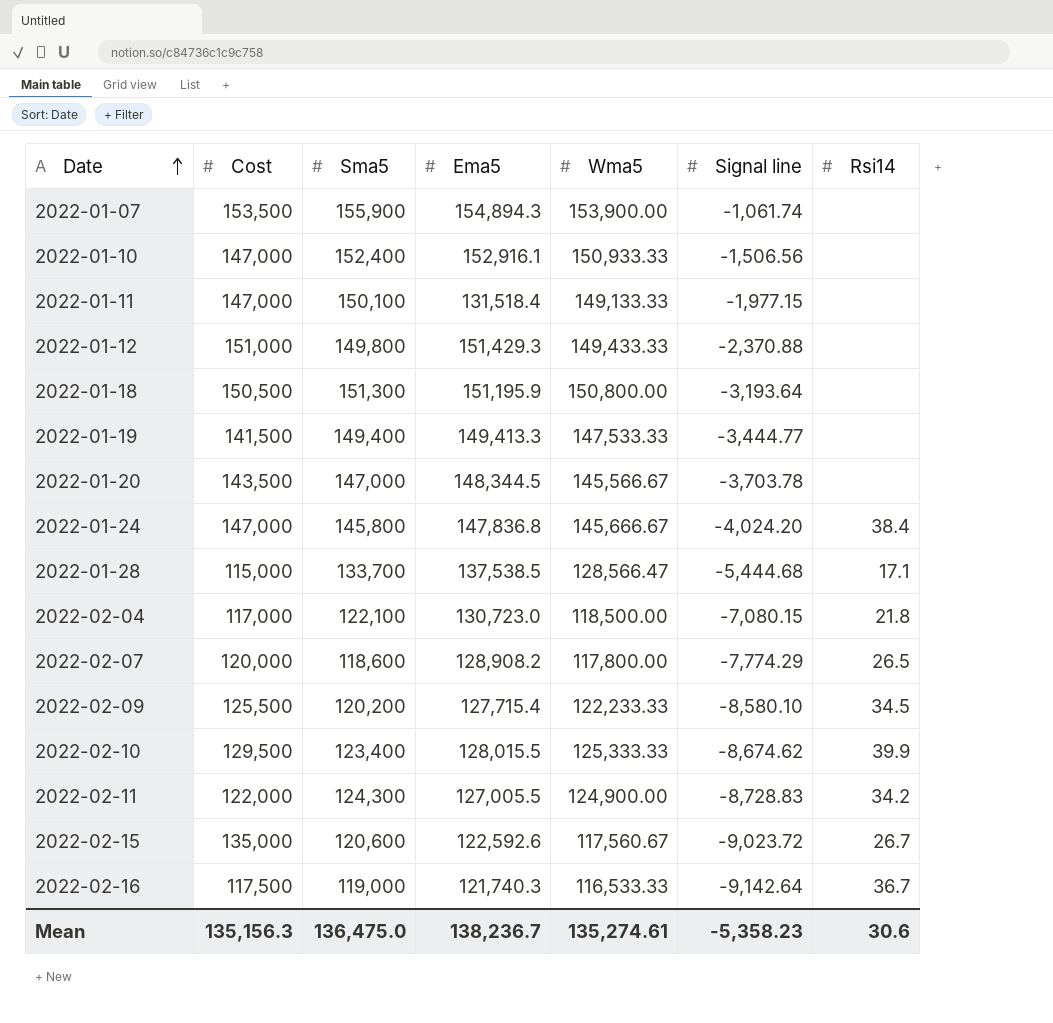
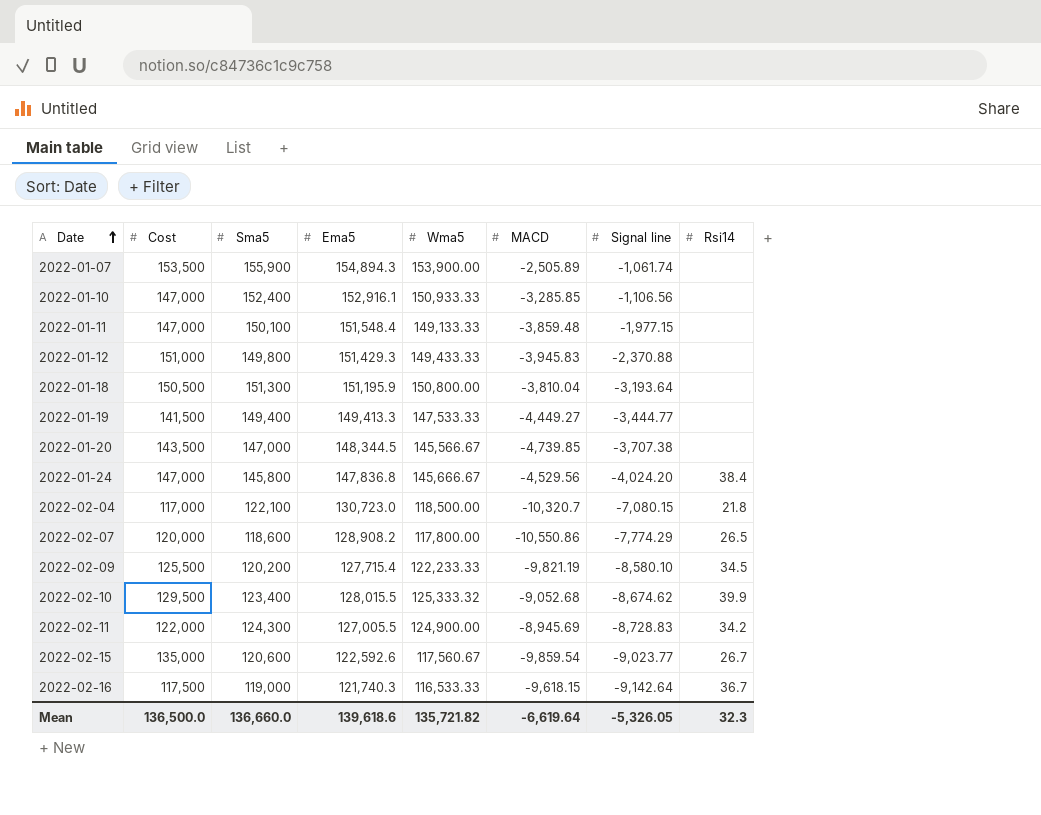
column MACD | position: none -> 6
row 2022-01-28: 115,000 | 133,700 | 137,538.5 | 128,566.47 | -5,444.68 | 17.1 -> none
2022-01-10 | Signal line: -1,506.56 -> -1,106.56
2022-01-11 | Ema5: 131,518.4 -> 151,548.4
2022-01-20 | Signal line: -3,703.78 -> -3,707.38
2022-02-10 | Wma5: 125,333.33 -> 125,333.32
2022-02-15 | Signal line: -9,023.72 -> -9,023.77
Mean | Cost: 135,156.3 -> 136,500.0
Mean | Sma5: 136,475.0 -> 136,660.0
Mean | Ema5: 138,236.7 -> 139,618.6
Mean | Wma5: 135,274.61 -> 135,721.82
Mean | Signal line: -5,358.23 -> -5,326.05
Mean | Rsi14: 30.6 -> 32.3

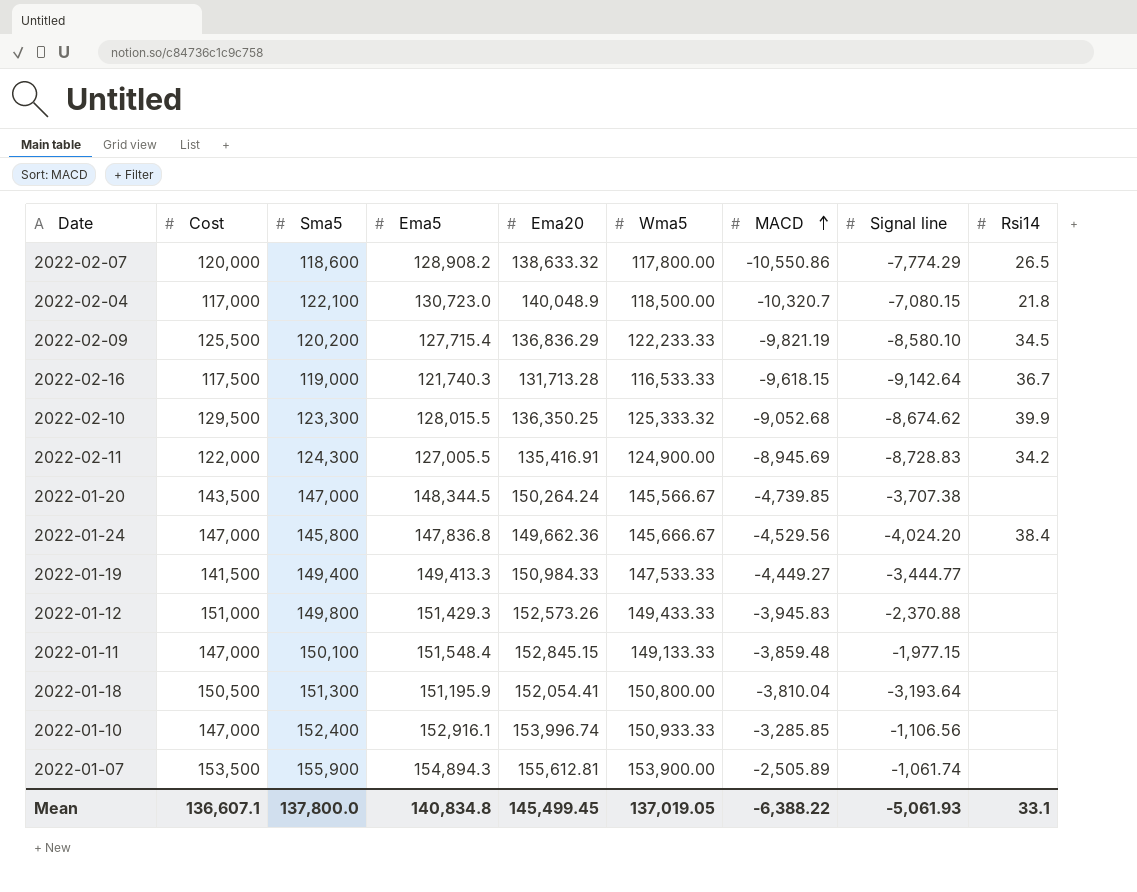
row order: Date ascending -> MACD ascending
column Ema20 | position: none -> 5
row 2022-02-15: 135,000 | 120,600 | 122,592.6 | 117,560.67 | -9,859.54 | -9,023.77 | 26.7 -> none
2022-02-10 | Sma5: 123,400 -> 123,300
Mean | Cost: 136,500.0 -> 136,607.1
Mean | Sma5: 136,660.0 -> 137,800.0
Mean | Ema5: 139,618.6 -> 140,834.8
Mean | Wma5: 135,721.82 -> 137,019.05
Mean | MACD: -6,619.64 -> -6,388.22
Mean | Signal line: -5,326.05 -> -5,061.93
Mean | Rsi14: 32.3 -> 33.1

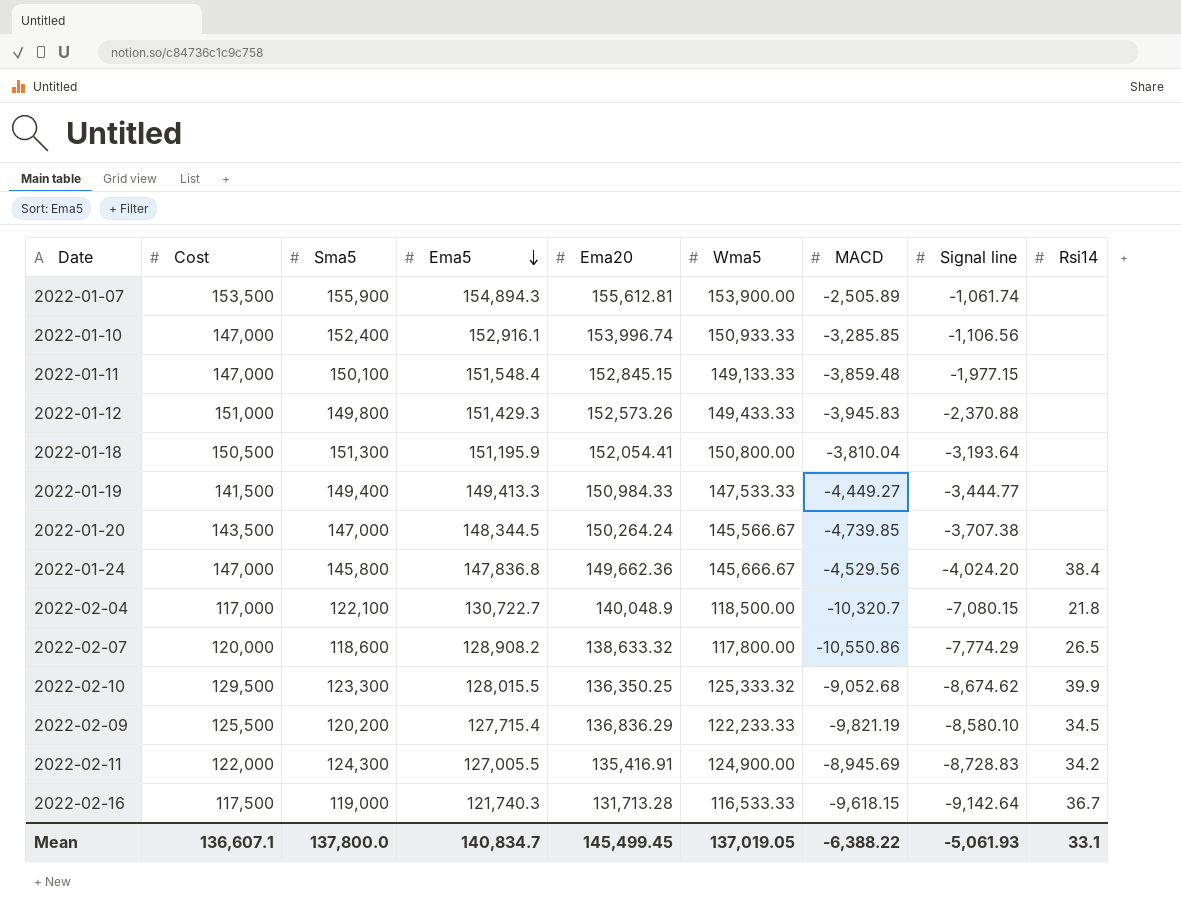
row order: MACD ascending -> Ema5 descending
2022-02-04 | Ema5: 130,723.0 -> 130,722.7
Mean | Ema5: 140,834.8 -> 140,834.7

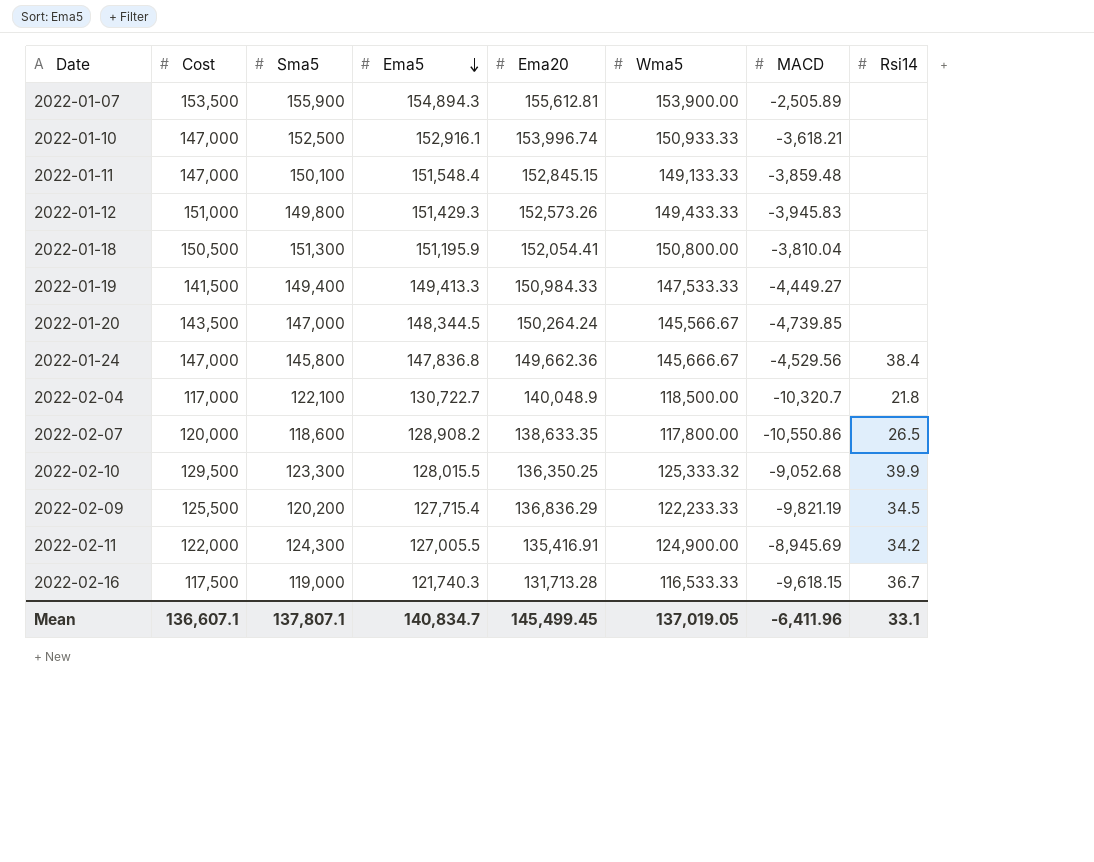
column Signal line | position: 8 -> none
2022-01-10 | Sma5: 152,400 -> 152,500
2022-01-10 | MACD: -3,285.85 -> -3,618.21
2022-02-07 | Ema20: 138,633.32 -> 138,633.35
Mean | Sma5: 137,800.0 -> 137,807.1
Mean | MACD: -6,388.22 -> -6,411.96

